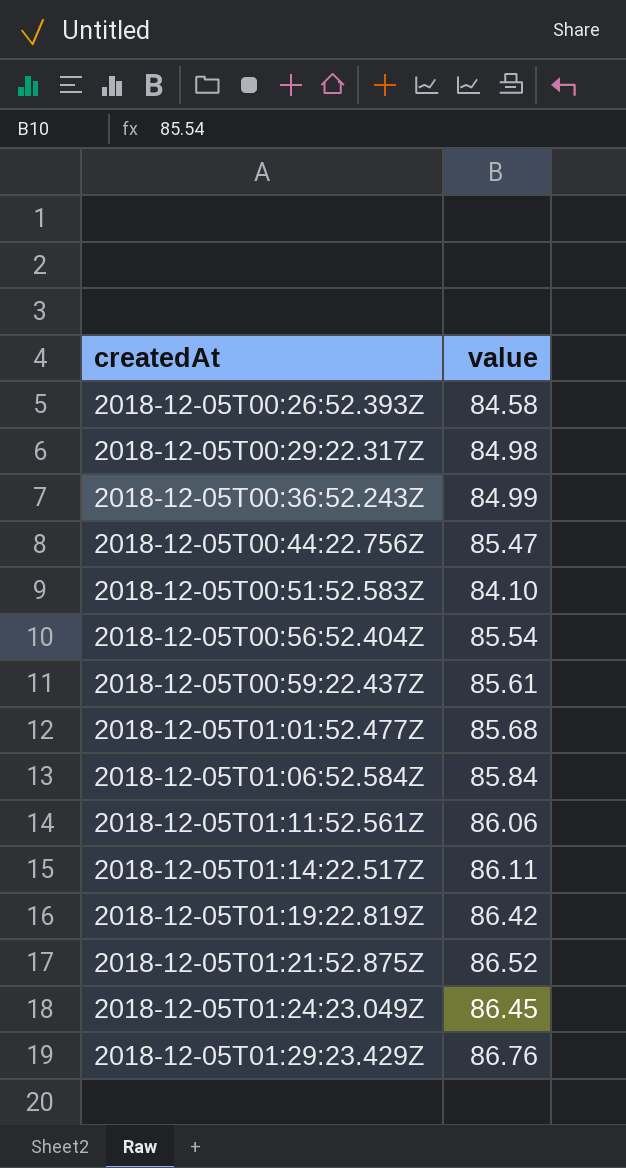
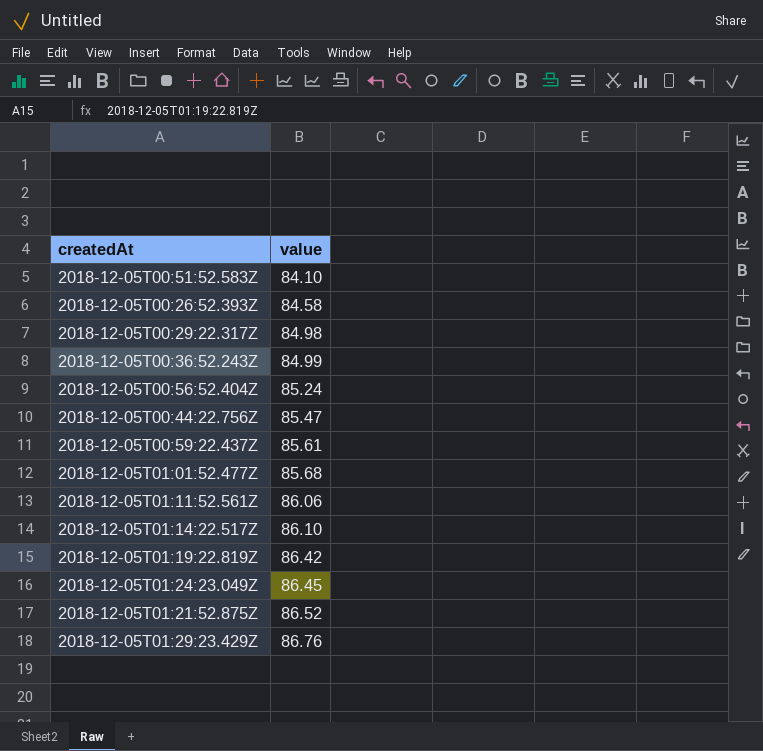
row order: createdAt ascending -> value ascending
row 2018-12-05T01:06:52.584Z: 85.84 -> none
2018-12-05T00:56:52.404Z | value: 85.54 -> 85.24
2018-12-05T01:14:22.517Z | value: 86.11 -> 86.10

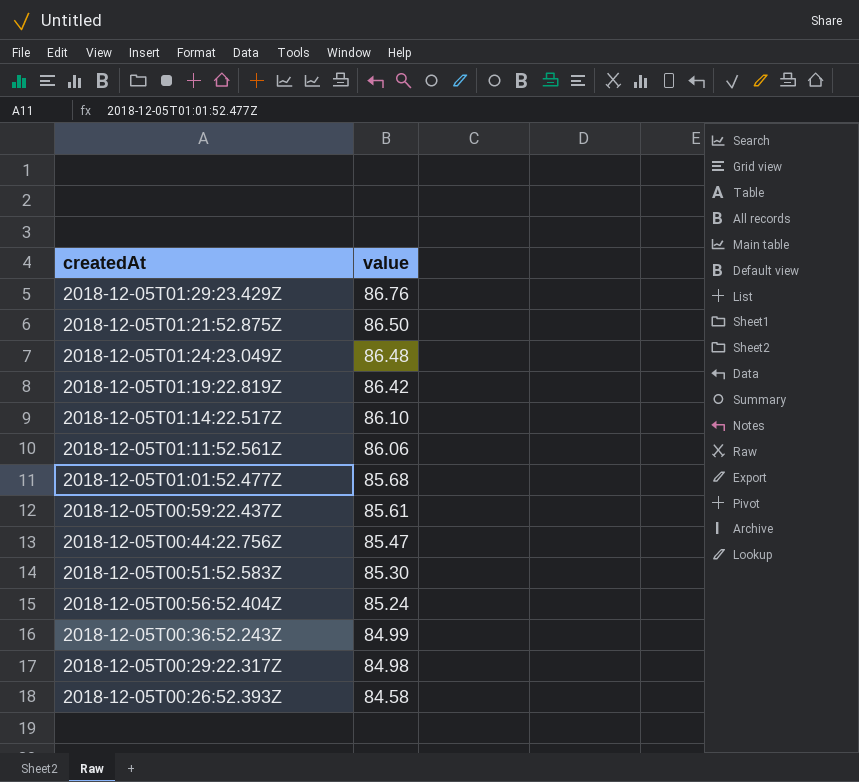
row order: value ascending -> value descending
2018-12-05T01:21:52.875Z | value: 86.52 -> 86.50
2018-12-05T01:24:23.049Z | value: 86.45 -> 86.48
2018-12-05T00:51:52.583Z | value: 84.10 -> 85.30

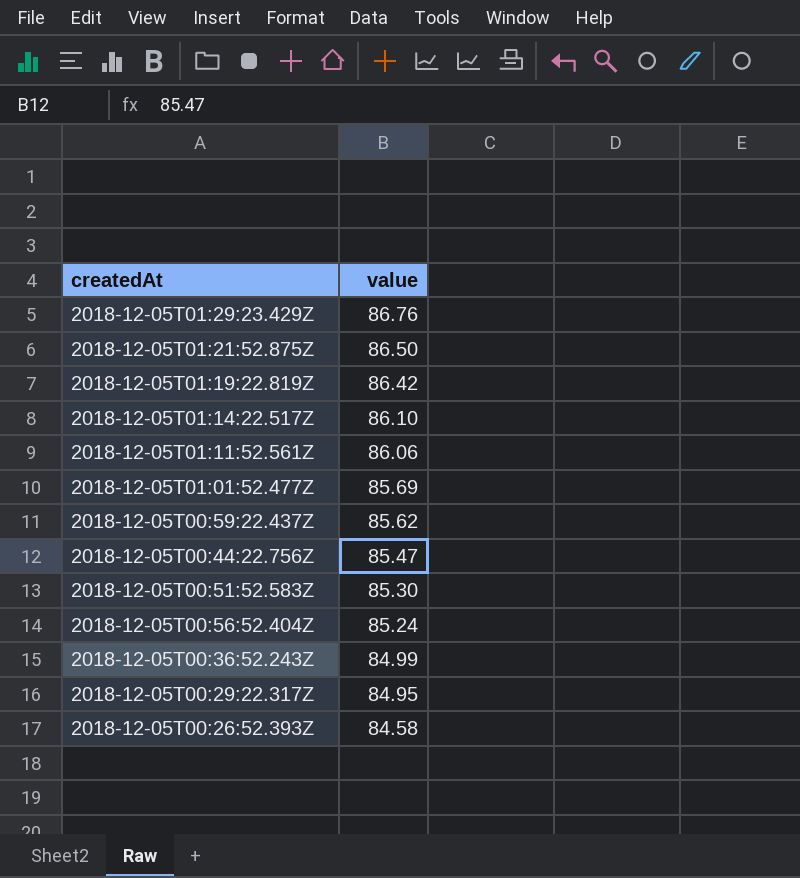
row 2018-12-05T01:24:23.049Z: 86.48 -> none
2018-12-05T01:01:52.477Z | value: 85.68 -> 85.69
2018-12-05T00:59:22.437Z | value: 85.61 -> 85.62
2018-12-05T00:29:22.317Z | value: 84.98 -> 84.95

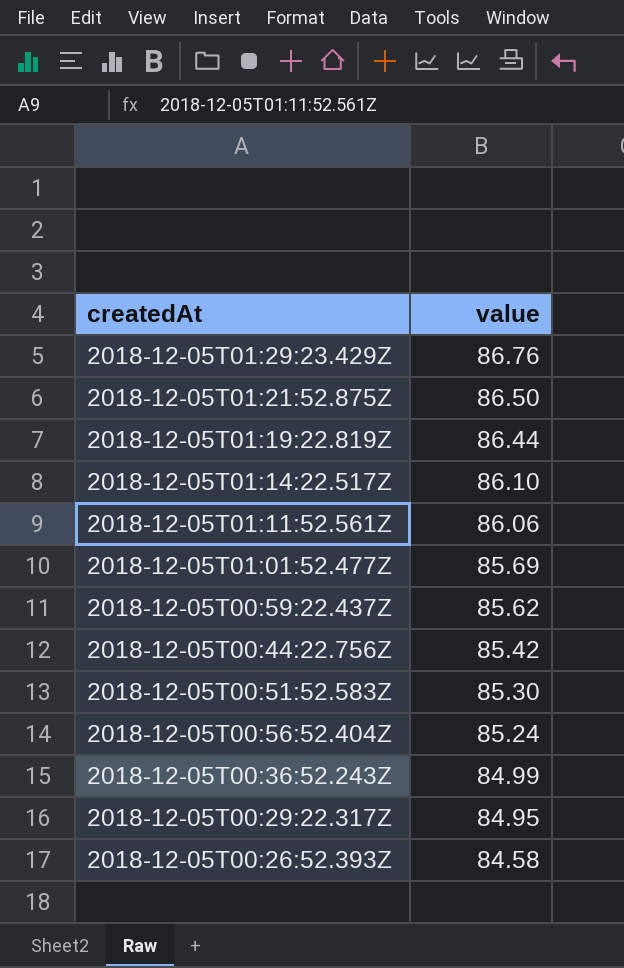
2018-12-05T01:19:22.819Z | value: 86.42 -> 86.44
2018-12-05T00:44:22.756Z | value: 85.47 -> 85.42

